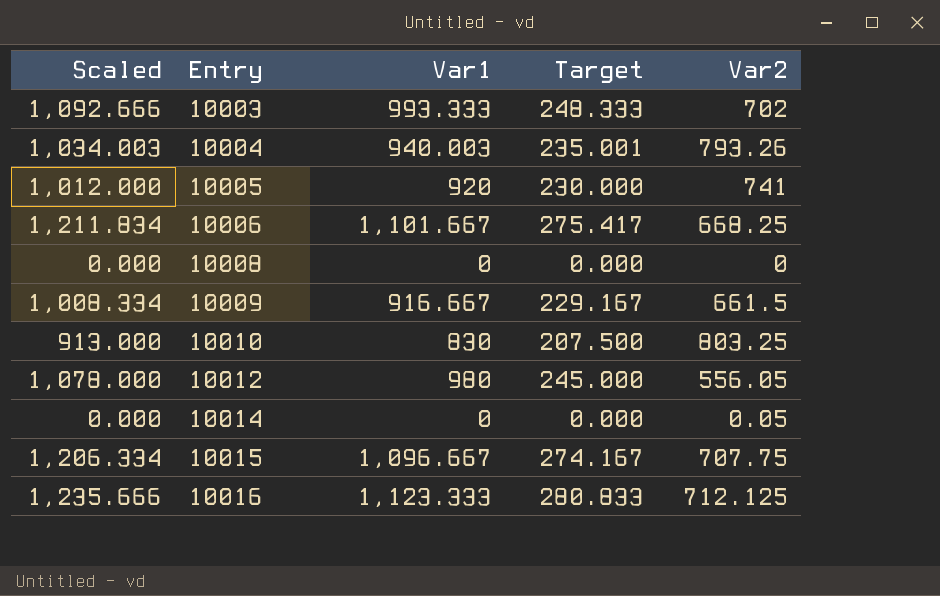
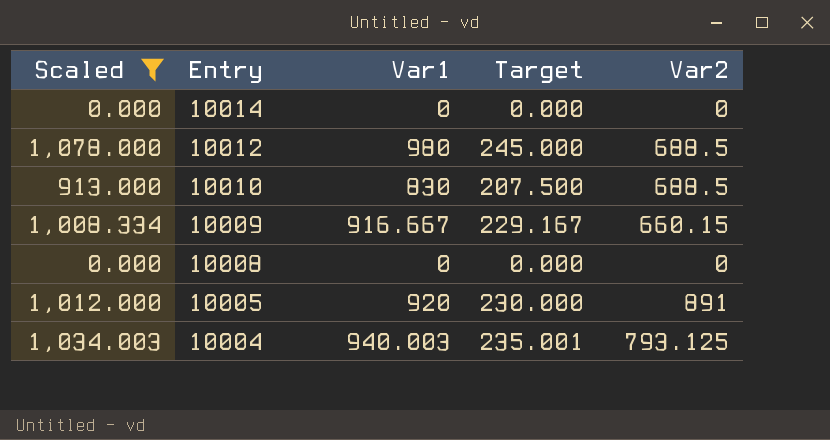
filter: none -> Scaled <= 1,078.000
row order: Entry ascending -> Entry descending
10014 | Var2: 0.05 -> 0
10012 | Var2: 556.05 -> 688.5
10010 | Var2: 803.25 -> 688.5
10009 | Var2: 661.5 -> 660.15
10005 | Var2: 741 -> 891
10004 | Var2: 793.26 -> 793.125

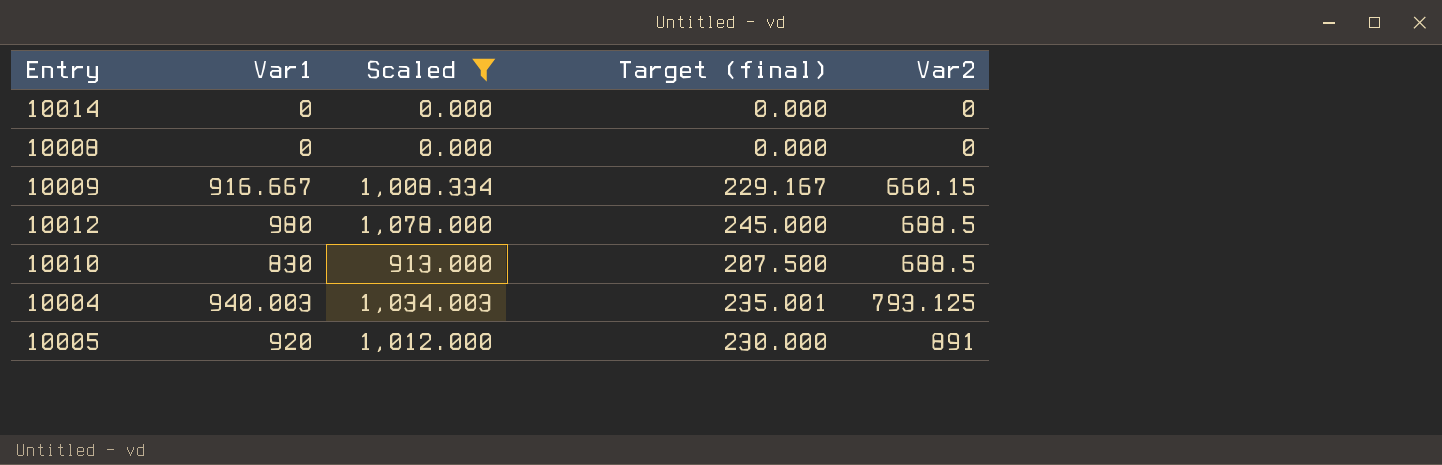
row order: Entry descending -> Var2 ascending
column Scaled | position: 1 -> 3
column name: Target -> Target (final)

